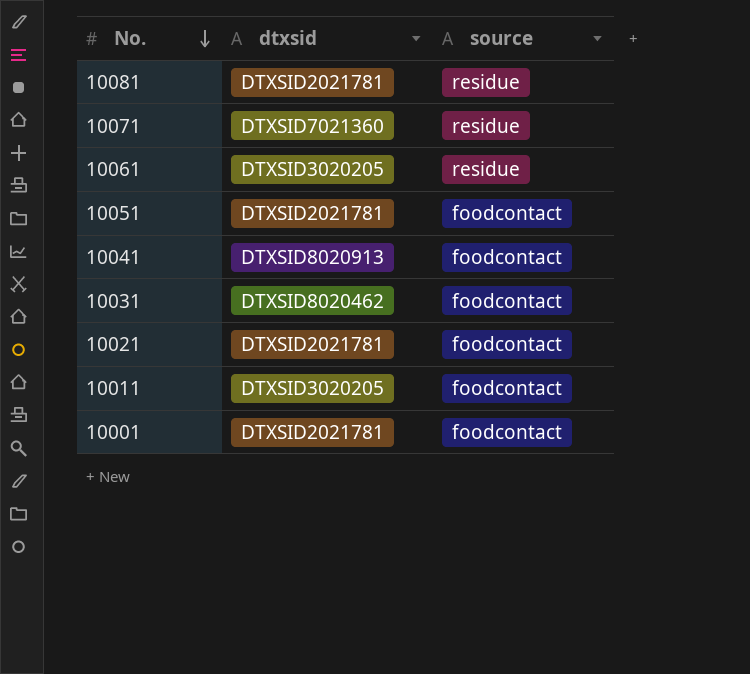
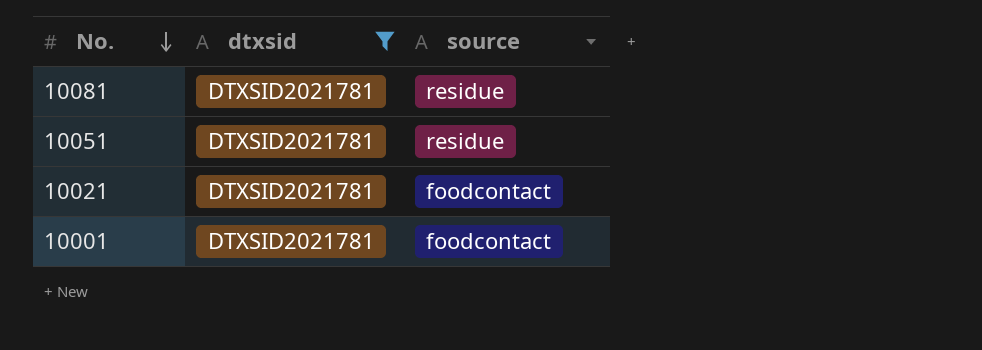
filter: none -> dtxsid = DTXSID2021781
10051 | source: foodcontact -> residue

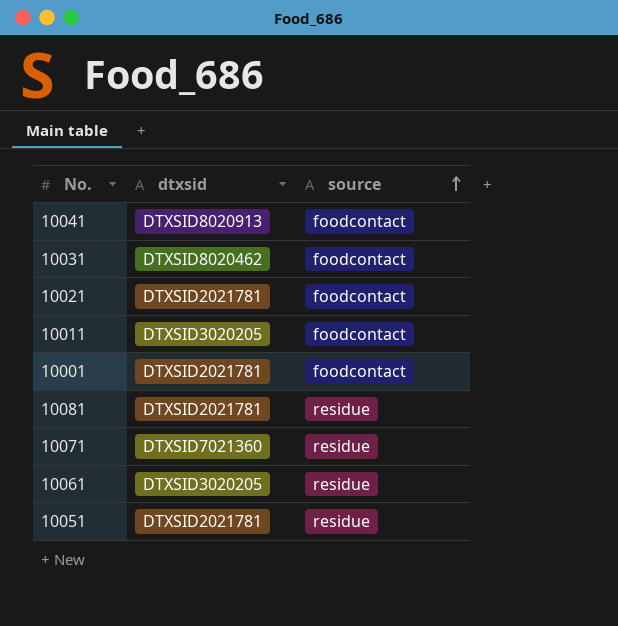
filter: dtxsid = DTXSID2021781 -> none
row order: No. descending -> source ascending

